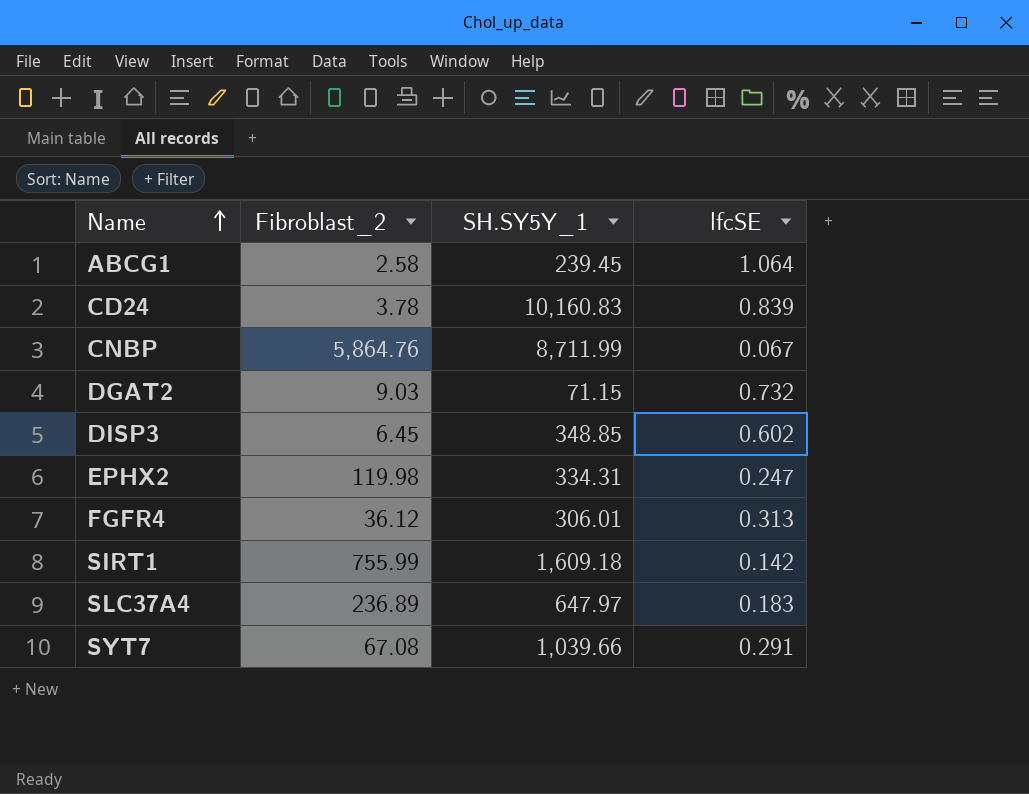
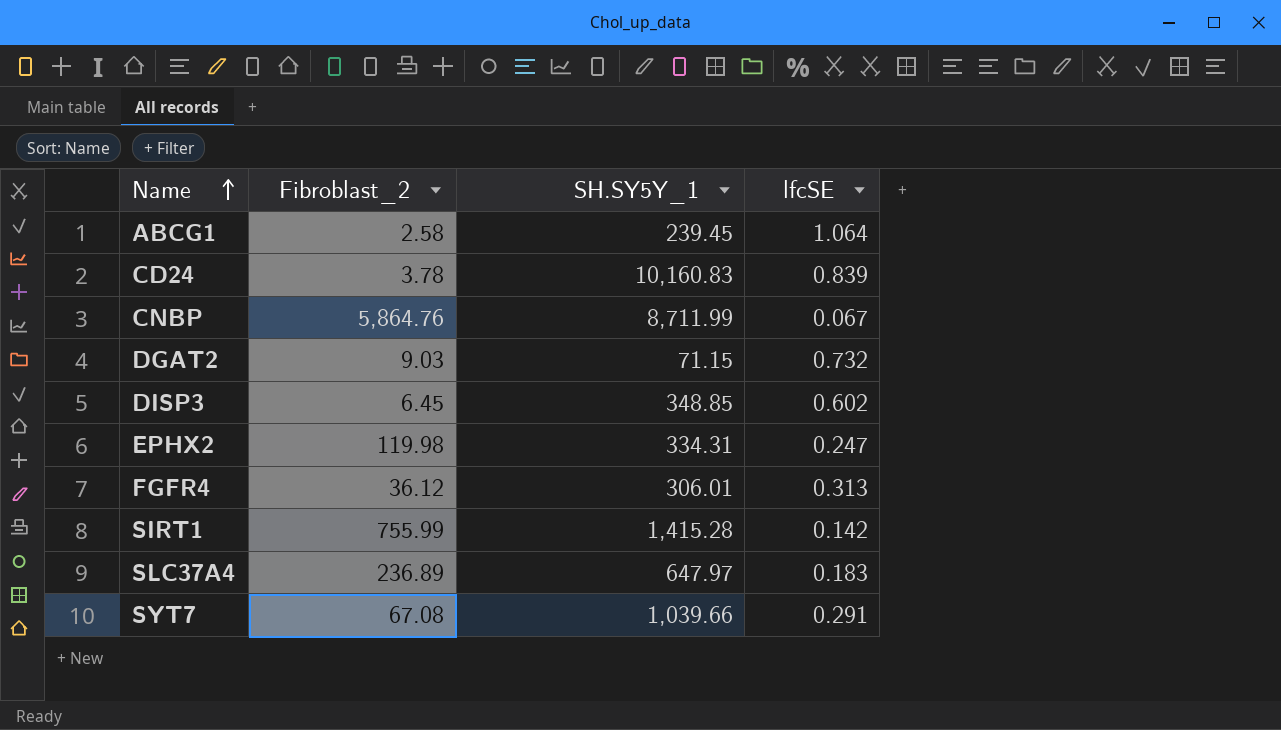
SIRT1 | SH.SY5Y_1: 1,609.18 -> 1,415.28

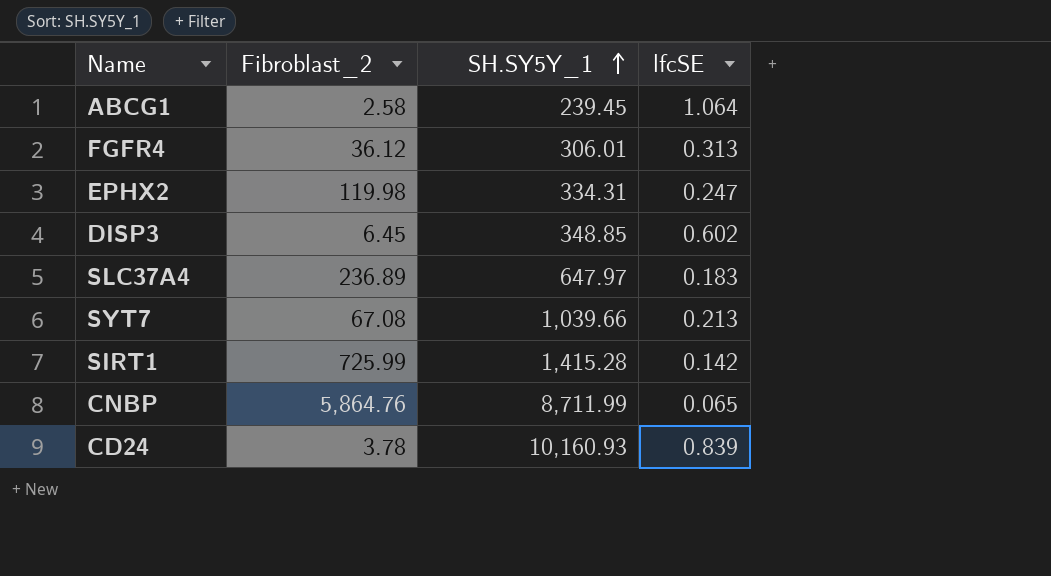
row order: Name ascending -> SH.SY5Y_1 ascending
row DGAT2: 9.03 | 71.15 | 0.732 -> none
SYT7 | lfcSE: 0.291 -> 0.213
SIRT1 | Fibroblast_2: 755.99 -> 725.99
CNBP | lfcSE: 0.067 -> 0.065
CD24 | SH.SY5Y_1: 10,160.83 -> 10,160.93

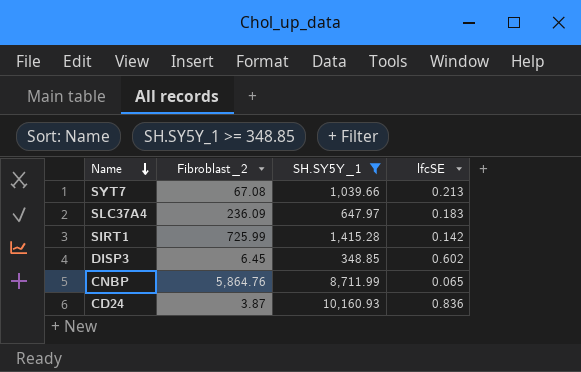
filter: none -> SH.SY5Y_1 >= 348.85
row order: SH.SY5Y_1 ascending -> Name descending
SLC37A4 | Fibroblast_2: 236.89 -> 236.09
CD24 | Fibroblast_2: 3.78 -> 3.87
CD24 | lfcSE: 0.839 -> 0.836

